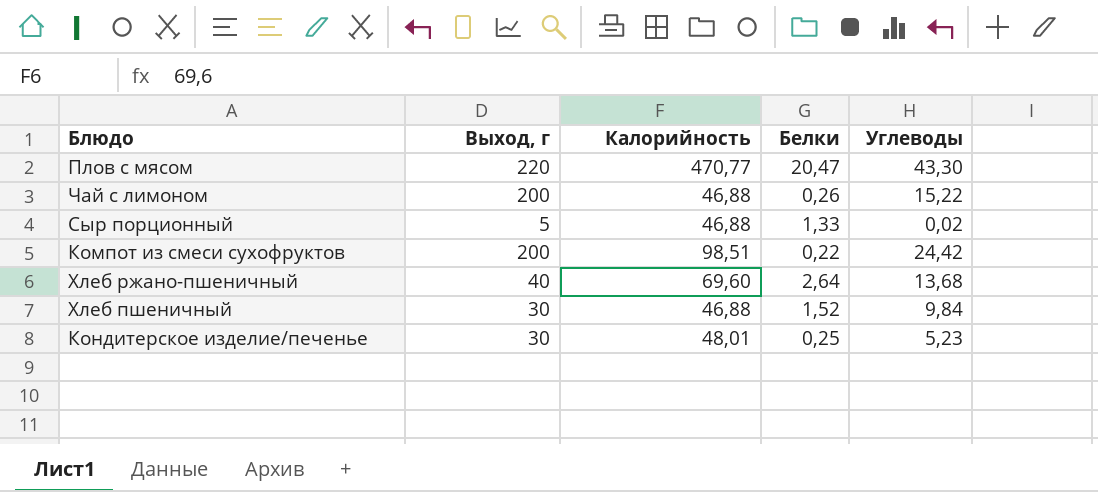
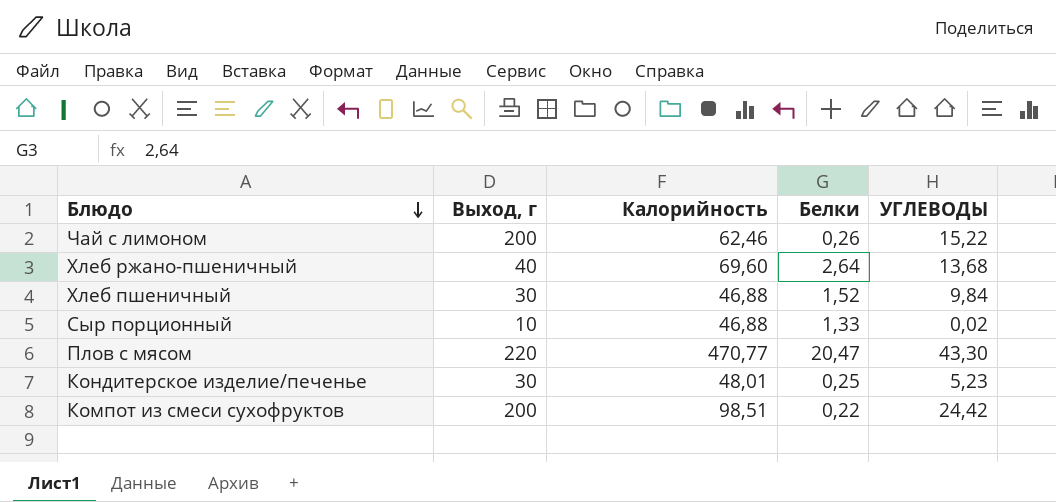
row order: none -> Блюдо descending
column name: Углеводы -> УГЛЕВОДЫ
Чай с лимоном | Калорийность: 46,88 -> 62,46
Сыр порционный | Выход, г: 5 -> 10

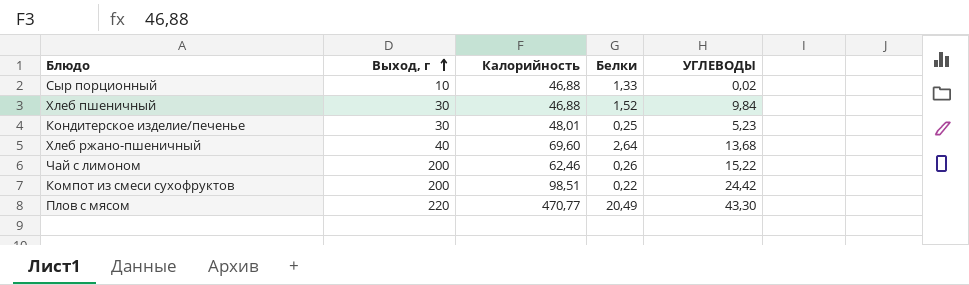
row order: Блюдо descending -> Выход, г ascending
Плов с мясом | Белки: 20,47 -> 20,49

